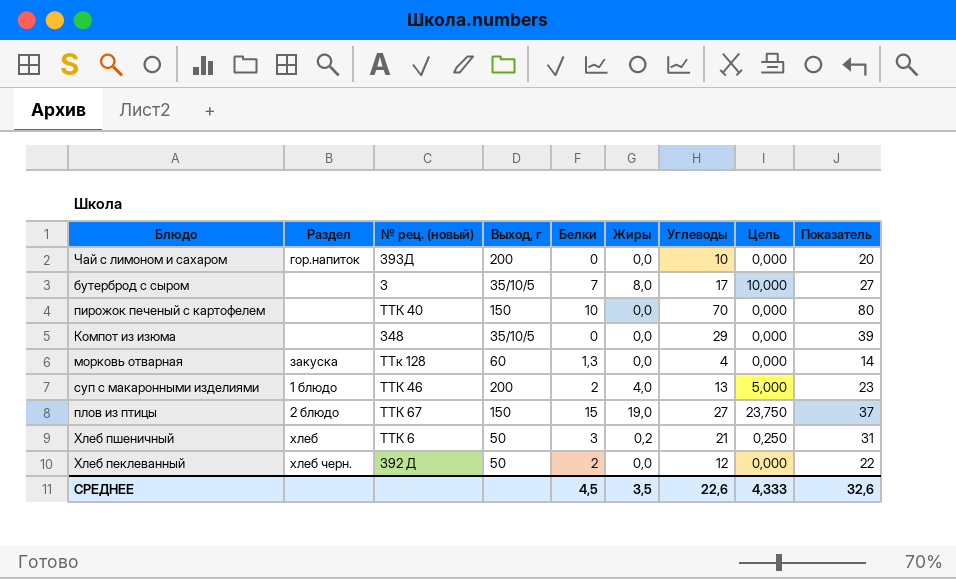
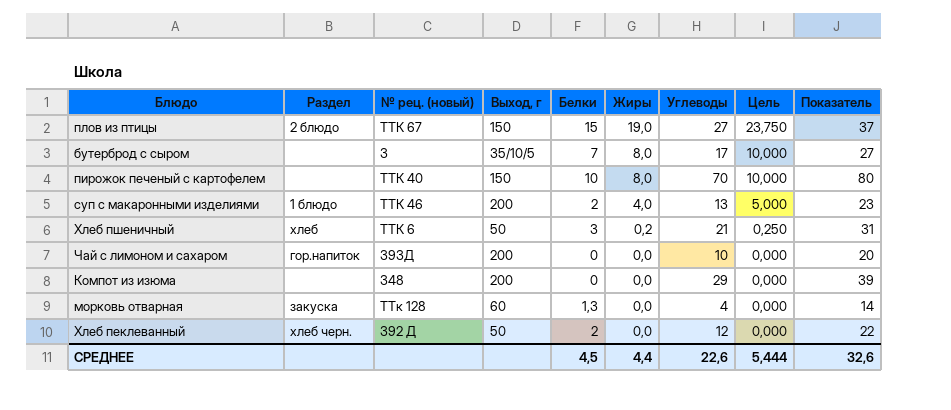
row order: none -> Жиры descending
пирожок печеный с картофелем | Жиры: 0,0 -> 8,0
пирожок печеный с картофелем | Цель: 0,000 -> 10,000
Компот из изюма | Выход, г: 35/10/5 -> 200
СРЕДНЕЕ | Жиры: 3,5 -> 4,4
СРЕДНЕЕ | Цель: 4,333 -> 5,444

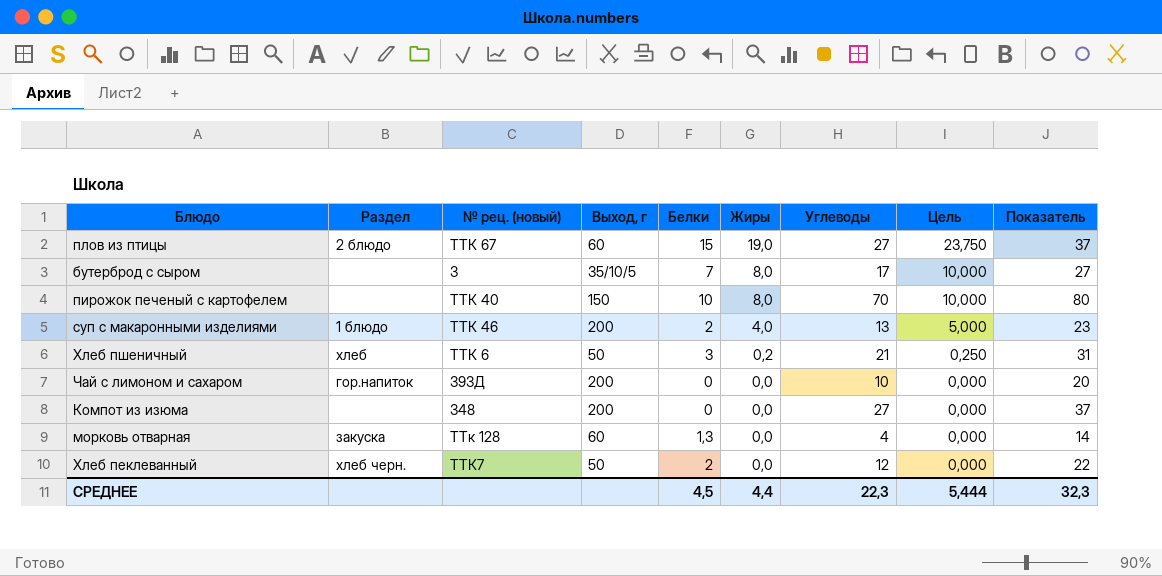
плов из птицы | Выход, г: 150 -> 60
Компот из изюма | Углеводы: 29 -> 27
Компот из изюма | Показатель: 39 -> 37
Хлеб пеклеванный | № рец. (новый): 392 Д -> ТТК7
СРЕДНЕЕ | Углеводы: 22,6 -> 22,3
СРЕДНЕЕ | Показатель: 32,6 -> 32,3

